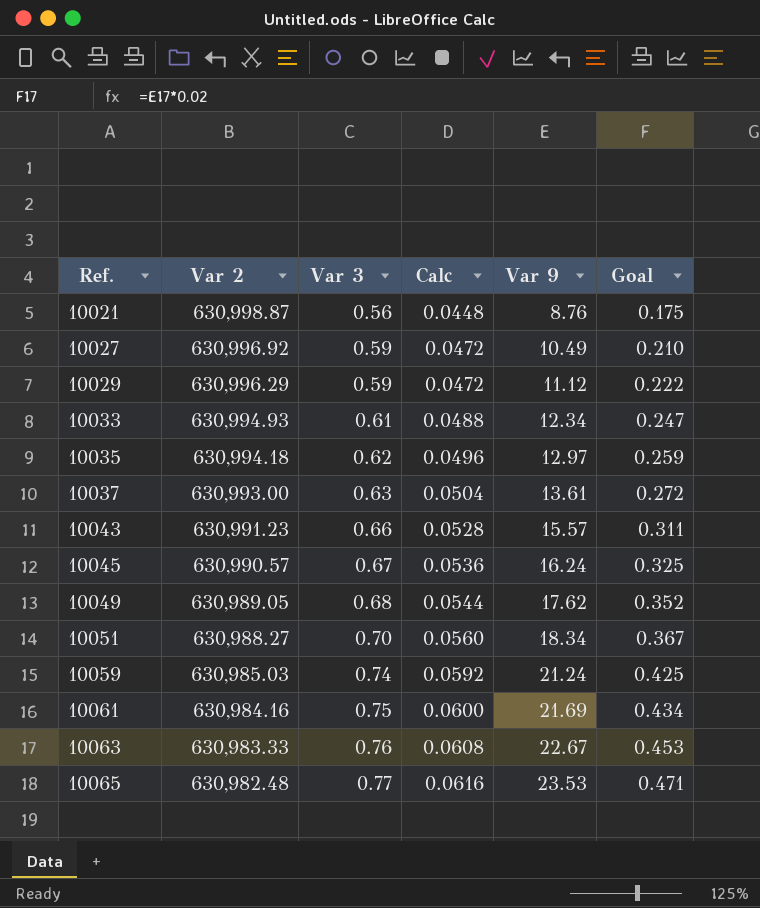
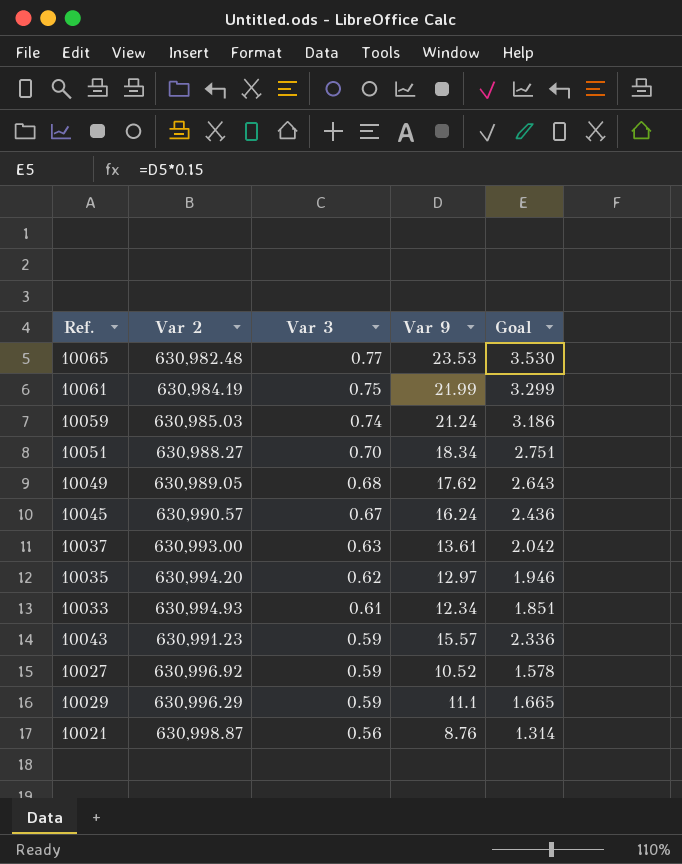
row order: Ref. ascending -> Var 3 descending
column Calc | formula: [Var 3] * 0.08 -> none
column Goal | formula: [Var 9] * 0.02 -> [Var 9] * 0.15
row 10063: 630,983.33 | 0.76 | 0.0608 | 22.67 | 0.453 -> none
10061 | Var 2: 630,984.16 -> 630,984.19
10061 | Var 9: 21.69 -> 21.99
10035 | Var 2: 630,994.18 -> 630,994.20
10043 | Var 3: 0.66 -> 0.59
10027 | Var 9: 10.49 -> 10.52
10029 | Var 9: 11.12 -> 11.1

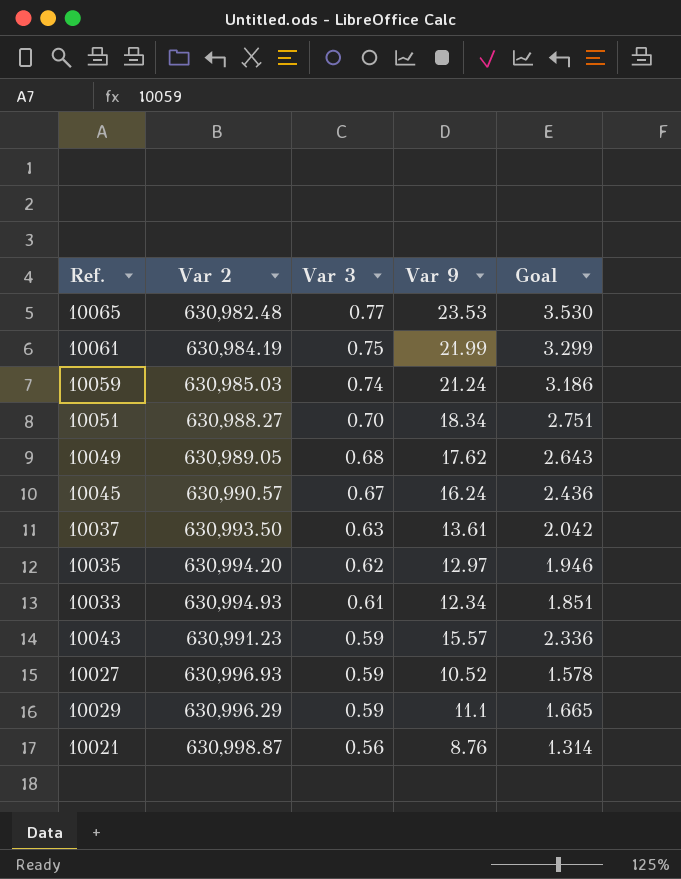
10037 | Var 2: 630,993.00 -> 630,993.50
10027 | Var 2: 630,996.92 -> 630,996.93

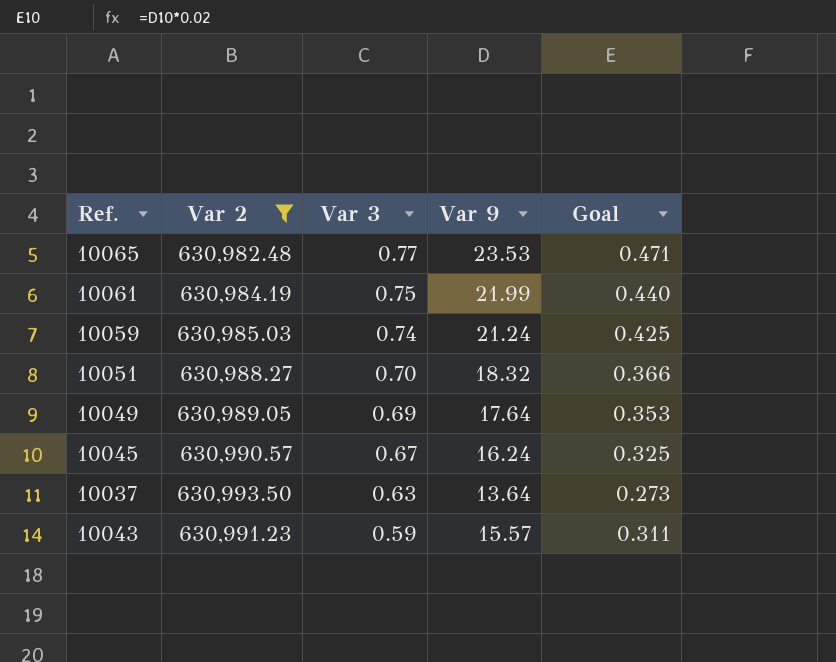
filter: none -> Var 2 <= 630,993.50
column Goal | formula: [Var 9] * 0.15 -> [Var 9] * 0.02
10051 | Var 9: 18.34 -> 18.32
10049 | Var 3: 0.68 -> 0.69
10049 | Var 9: 17.62 -> 17.64
10037 | Var 9: 13.61 -> 13.64

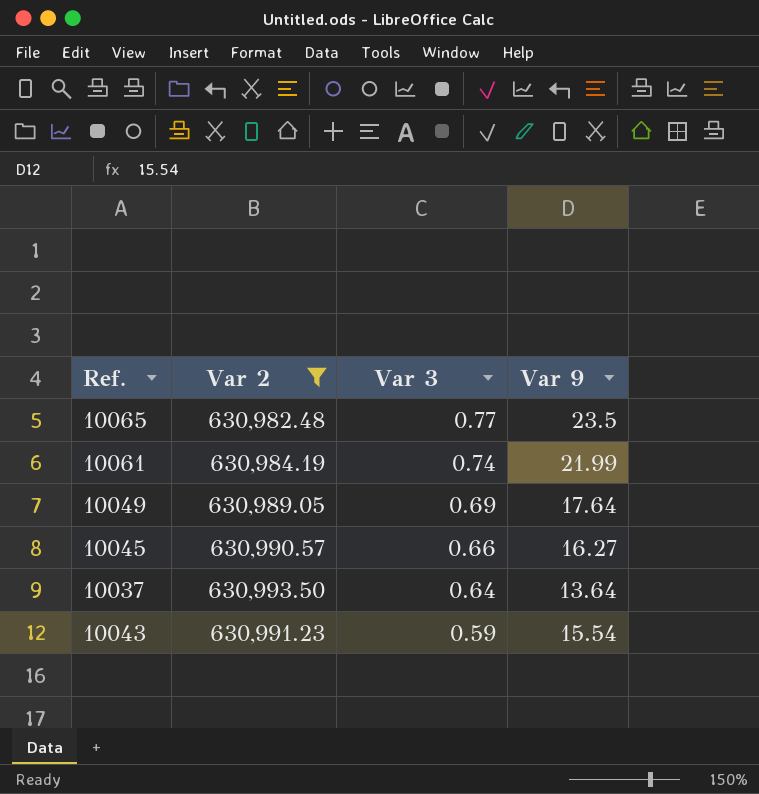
column Goal | formula: [Var 9] * 0.02 -> none
row 10059: 630,985.03 | 0.74 | 21.24 | 0.425 -> none
row 10051: 630,988.27 | 0.70 | 18.32 | 0.366 -> none
10065 | Var 9: 23.53 -> 23.5
10061 | Var 3: 0.75 -> 0.74
10045 | Var 3: 0.67 -> 0.66
10045 | Var 9: 16.24 -> 16.27
10037 | Var 3: 0.63 -> 0.64
10043 | Var 9: 15.57 -> 15.54

